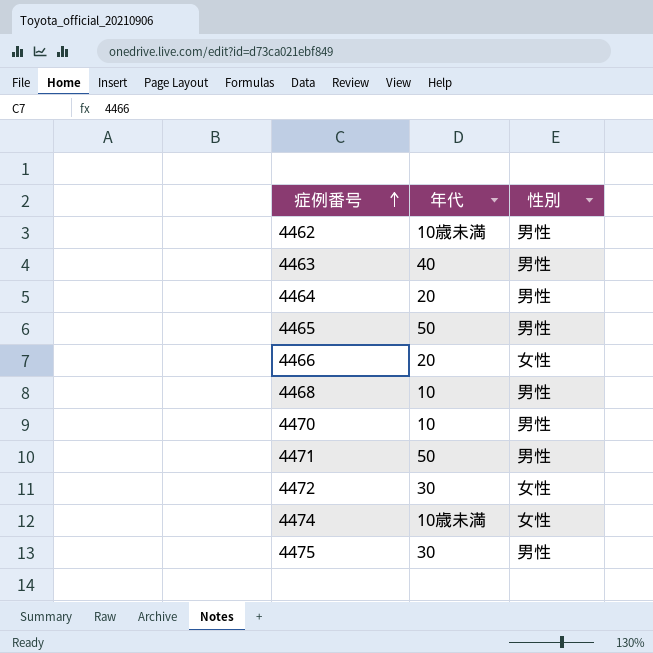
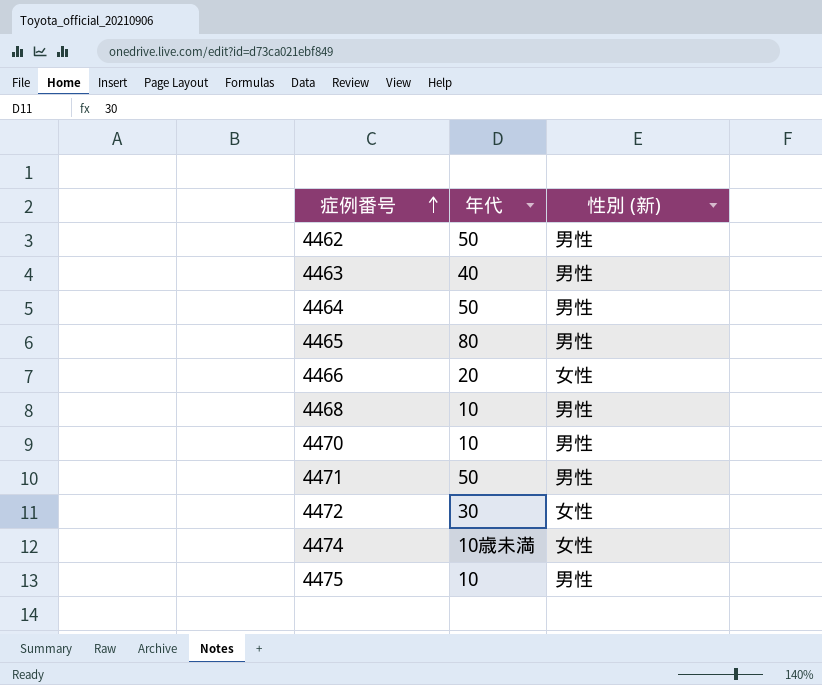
column name: 性別 -> 性別 (新)
4462 | 年代: 10歳未満 -> 50
4464 | 年代: 20 -> 50
4465 | 年代: 50 -> 80
4475 | 年代: 30 -> 10

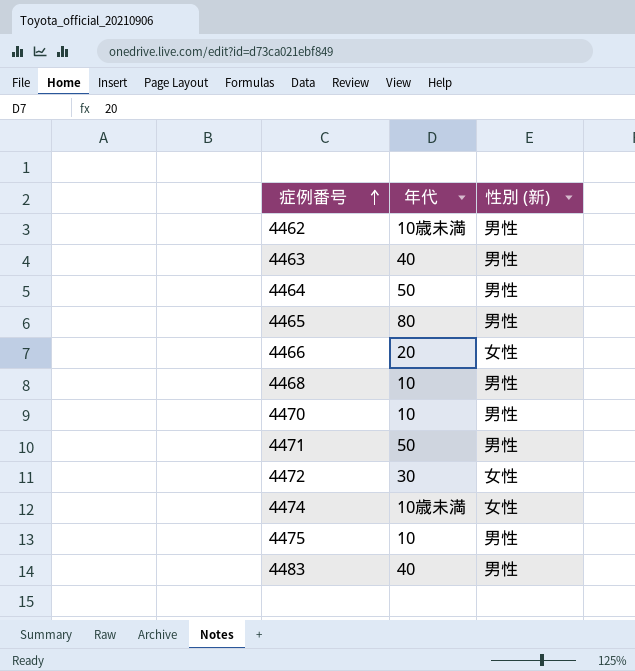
4462 | 年代: 50 -> 10歳未満
row 4483: none -> 40 | 男性

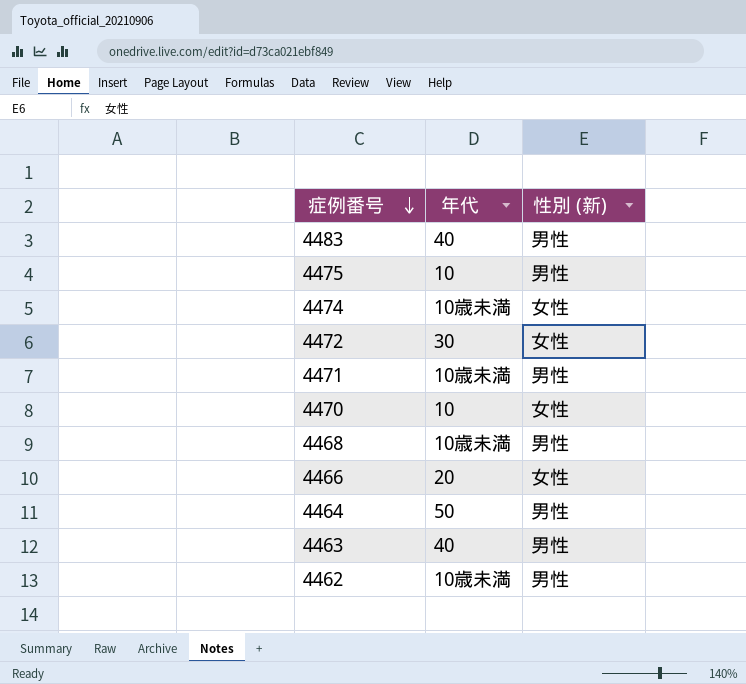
row order: 症例番号 ascending -> 症例番号 descending
row 4465: 80 | 男性 -> none
4471 | 年代: 50 -> 10歳未満
4470 | 性別 (新): 男性 -> 女性
4468 | 年代: 10 -> 10歳未満

